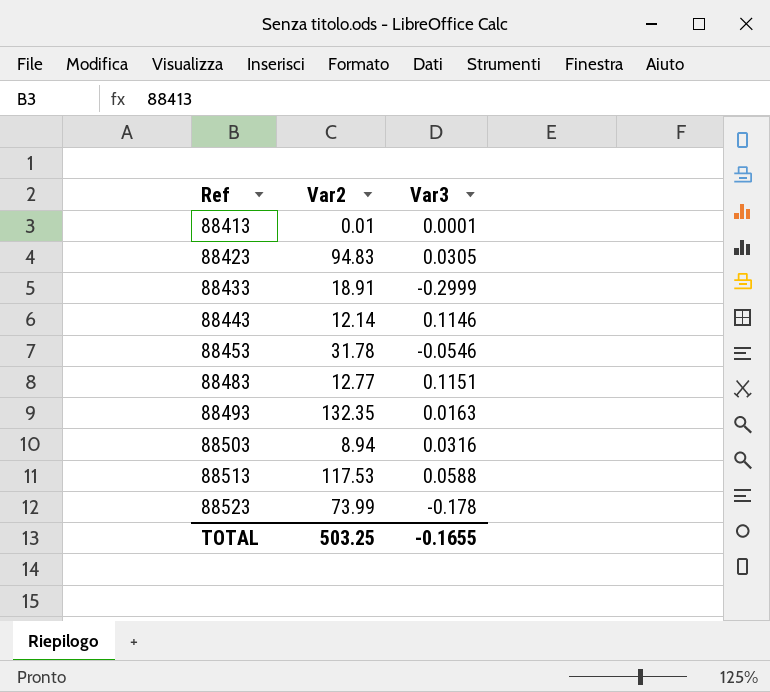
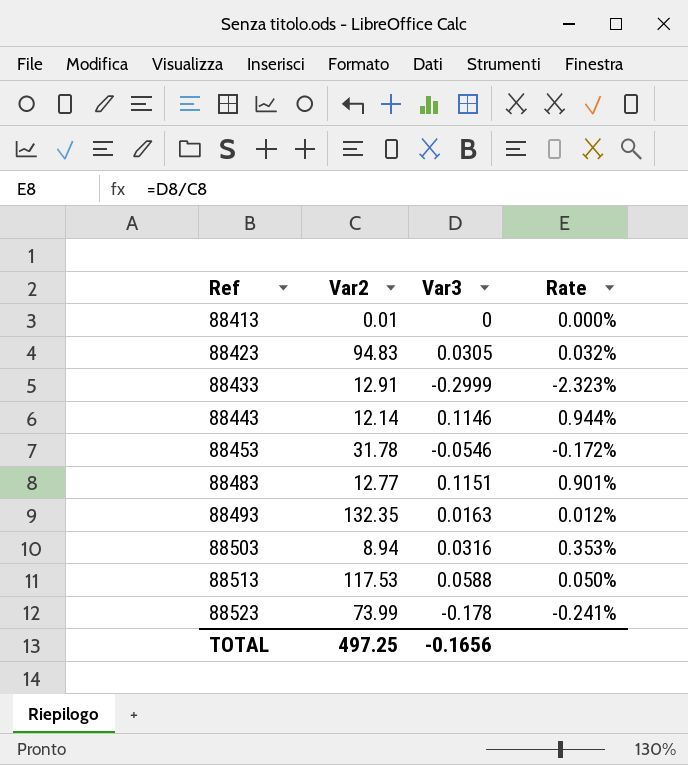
column Rate | formula: none -> [Var3] / [Var2]
88413 | Var3: 0.0001 -> 0
88433 | Var2: 18.91 -> 12.91
TOTAL | Var2: 503.25 -> 497.25
TOTAL | Var3: -0.1655 -> -0.1656

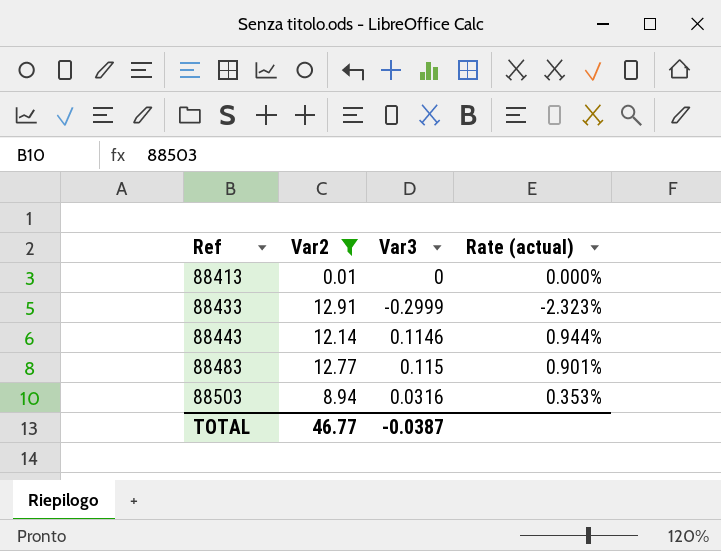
filter: none -> Var2 <= 12.91
column name: Rate -> Rate (actual)
88483 | Var3: 0.1151 -> 0.115
TOTAL | Var2: 497.25 -> 46.77
TOTAL | Var3: -0.1656 -> -0.0387

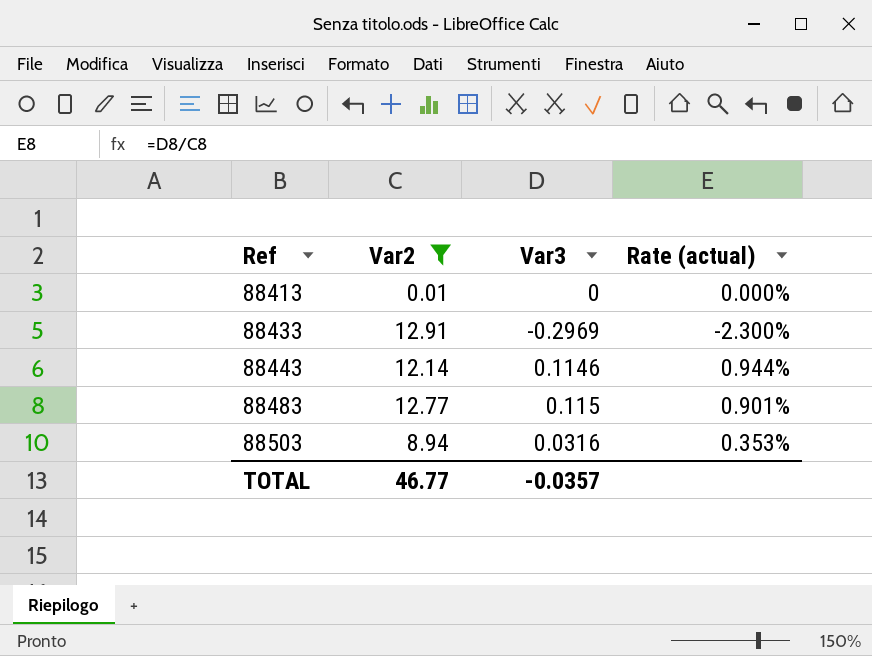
88433 | Var3: -0.2999 -> -0.2969
88433 | Rate (actual): -2.323% -> -2.300%
TOTAL | Var3: -0.0387 -> -0.0357

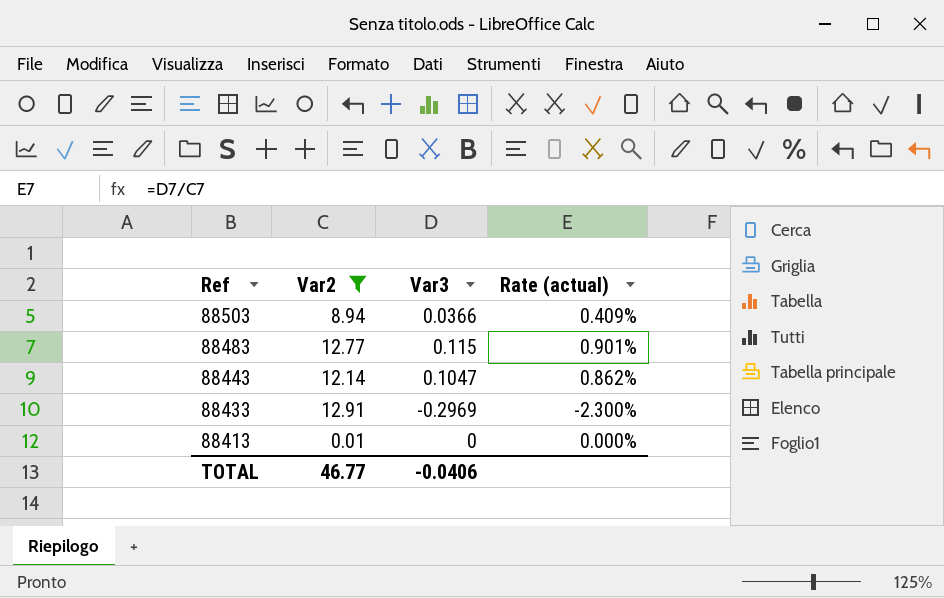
row order: Ref ascending -> Ref descending
88503 | Var3: 0.0316 -> 0.0366
88503 | Rate (actual): 0.353% -> 0.409%
88443 | Var3: 0.1146 -> 0.1047
88443 | Rate (actual): 0.944% -> 0.862%
TOTAL | Var3: -0.0357 -> -0.0406

